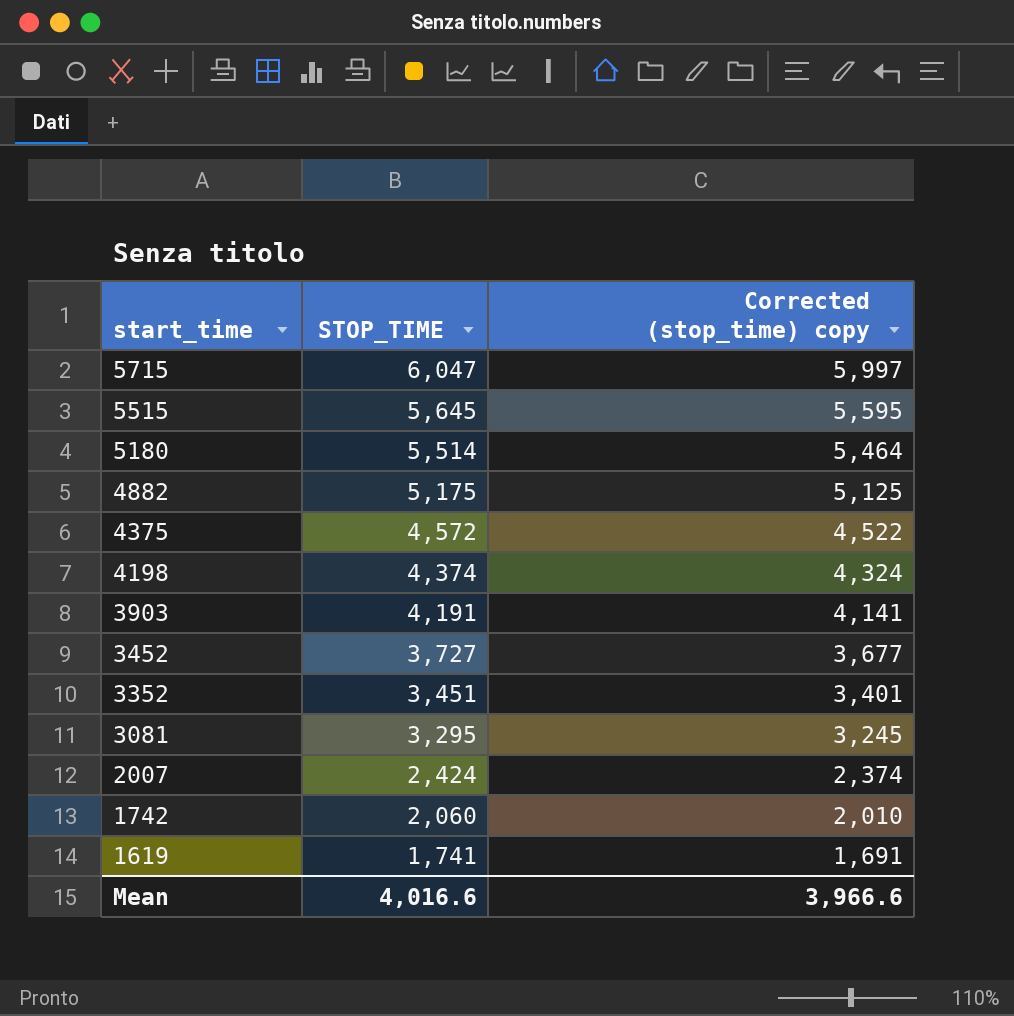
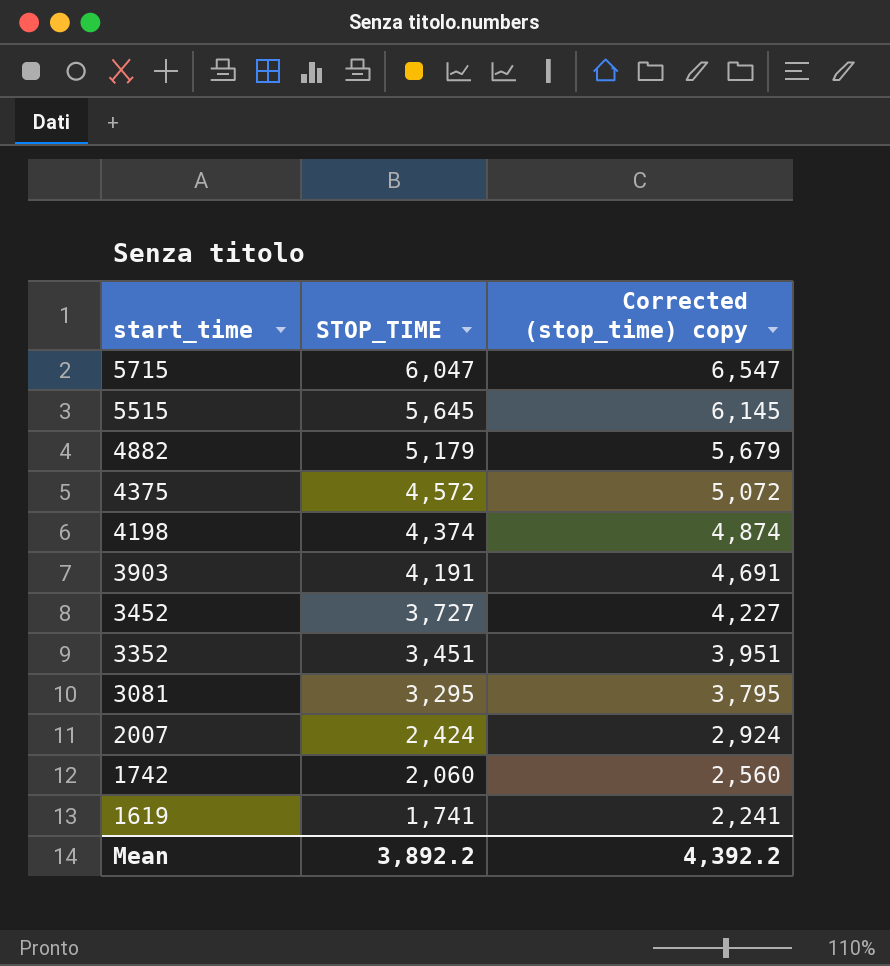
column Corrected (stop_time) copy | formula: [STOP_TIME] - 50 -> [STOP_TIME] + 500
row 5180: 5,514 | 5,464 -> none
4882 | STOP_TIME: 5,175 -> 5,179
Mean | STOP_TIME: 4,016.6 -> 3,892.2
Mean | Corrected (stop_time) copy: 3,966.6 -> 4,392.2

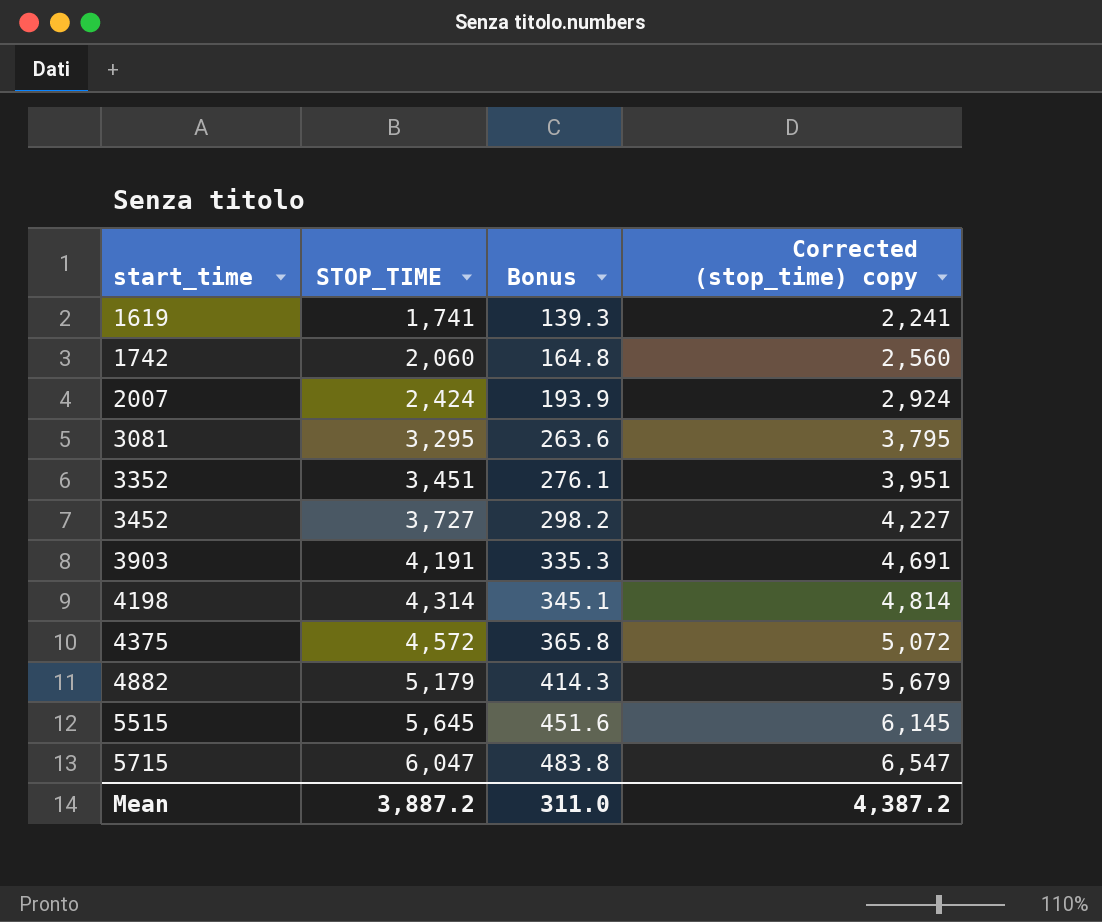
row order: start_time descending -> start_time ascending
column Bonus | formula: none -> [STOP_TIME] * 0.08
4198 | STOP_TIME: 4,374 -> 4,314
4198 | Corrected (stop_time) copy: 4,874 -> 4,814
Mean | STOP_TIME: 3,892.2 -> 3,887.2
Mean | Corrected (stop_time) copy: 4,392.2 -> 4,387.2

